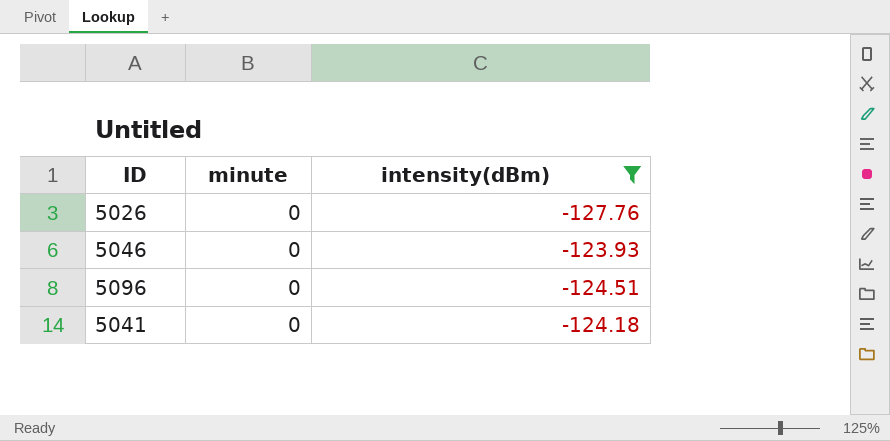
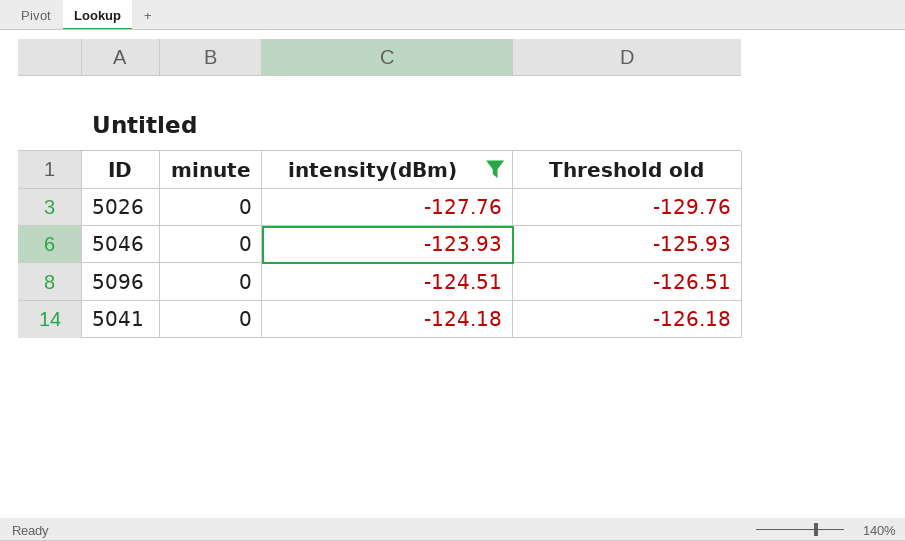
column Threshold old | formula: none -> [intensity(dBm)] - 2

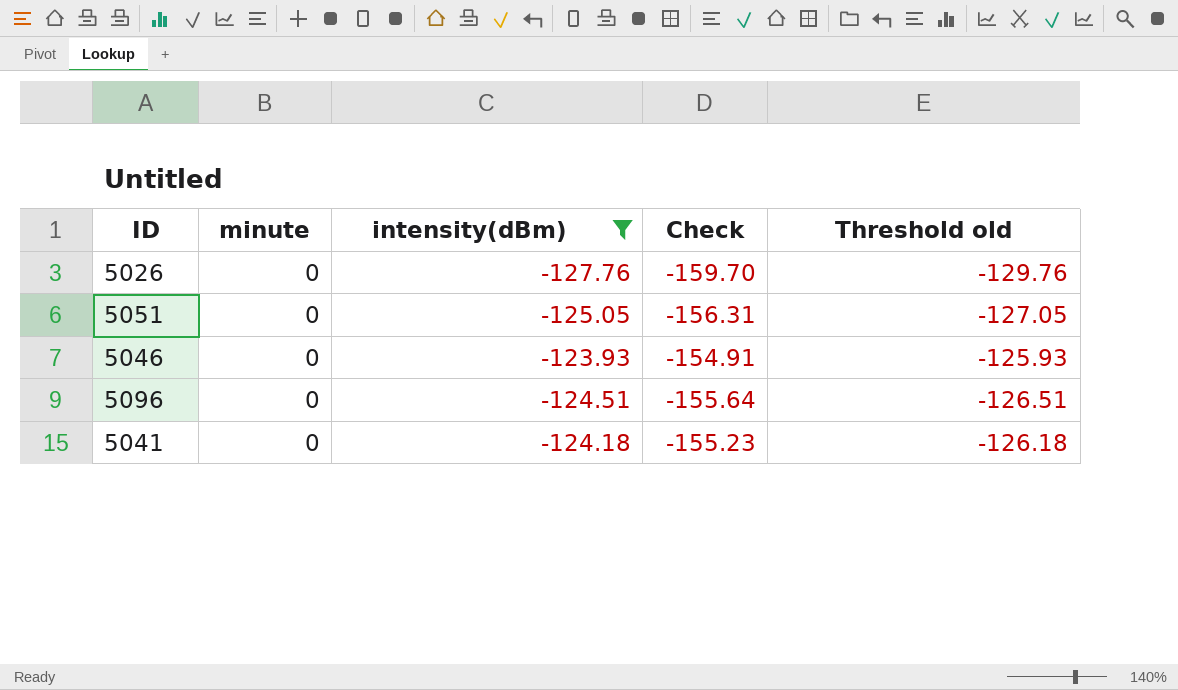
column Check | formula: none -> [intensity(dBm)] * 1.25
row 5051: none -> 0 | -125.05 | -156.31 | -127.05

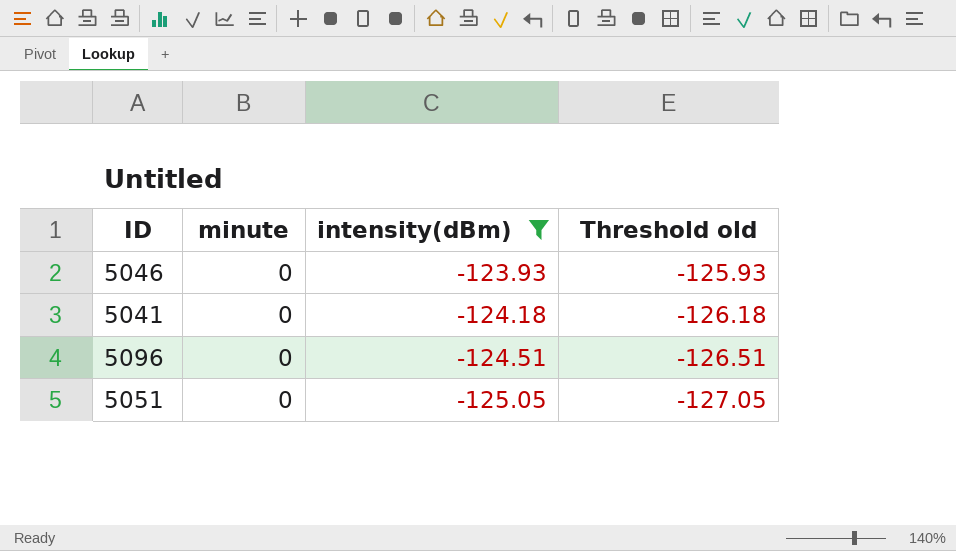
row order: none -> intensity(dBm) descending
column Check | formula: [intensity(dBm)] * 1.25 -> none
row 5026: 0 | -127.76 | -159.70 | -129.76 -> none

